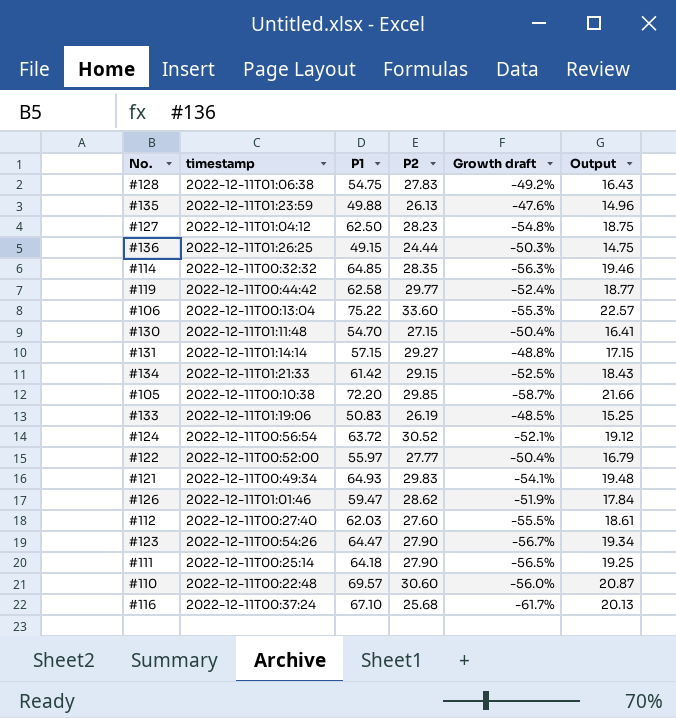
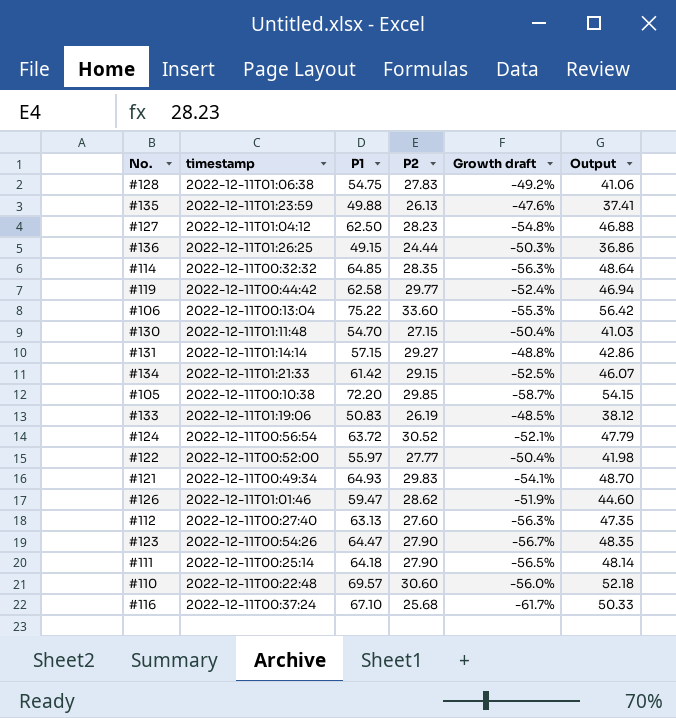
column Output | formula: [P1] * 0.3 -> [P1] * 0.75
#112 | P1: 62.03 -> 63.13
#112 | Growth draft: -55.5% -> -56.3%

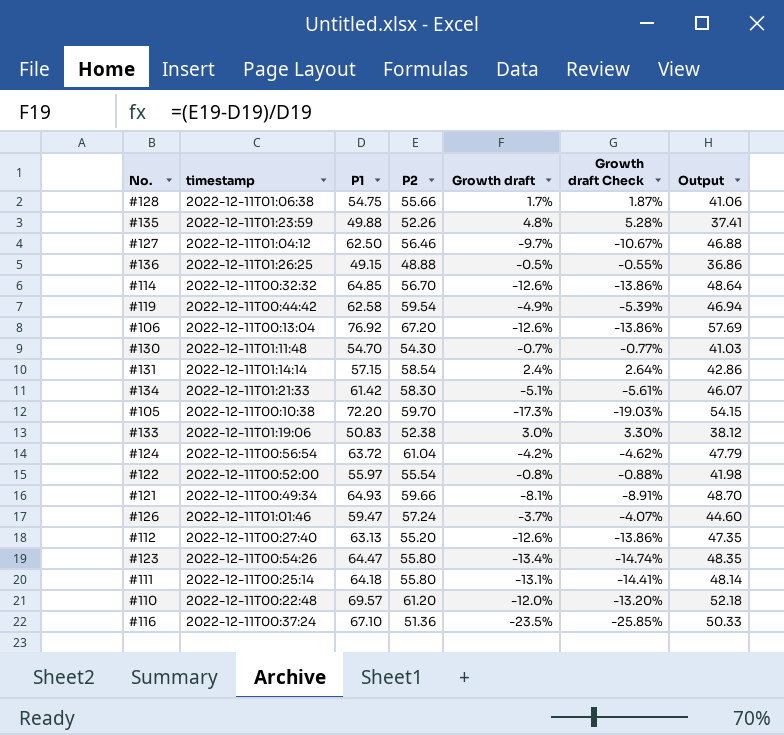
column Growth draft Check | formula: none -> [Growth draft] * 1.1
#128 | P2: 27.83 -> 55.66
#128 | Growth draft: -49.2% -> 1.7%
#135 | P2: 26.13 -> 52.26
#135 | Growth draft: -47.6% -> 4.8%
#127 | P2: 28.23 -> 56.46
#127 | Growth draft: -54.8% -> -9.7%
#136 | P2: 24.44 -> 48.88
#136 | Growth draft: -50.3% -> -0.5%
#114 | P2: 28.35 -> 56.70
#114 | Growth draft: -56.3% -> -12.6%
#119 | P2: 29.77 -> 59.54
#119 | Growth draft: -52.4% -> -4.9%
#106 | P1: 75.22 -> 76.92
#106 | P2: 33.60 -> 67.20
#106 | Growth draft: -55.3% -> -12.6%
#106 | Output: 56.42 -> 57.69
#130 | P2: 27.15 -> 54.30
#130 | Growth draft: -50.4% -> -0.7%
#131 | P2: 29.27 -> 58.54
#131 | Growth draft: -48.8% -> 2.4%
#134 | P2: 29.15 -> 58.30
#134 | Growth draft: -52.5% -> -5.1%
#105 | P2: 29.85 -> 59.70
#105 | Growth draft: -58.7% -> -17.3%
#133 | P2: 26.19 -> 52.38
#133 | Growth draft: -48.5% -> 3.0%
#124 | P2: 30.52 -> 61.04
#124 | Growth draft: -52.1% -> -4.2%
#122 | P2: 27.77 -> 55.54
#122 | Growth draft: -50.4% -> -0.8%
#121 | P2: 29.83 -> 59.66
#121 | Growth draft: -54.1% -> -8.1%
#126 | P2: 28.62 -> 57.24
#126 | Growth draft: -51.9% -> -3.7%
#112 | P2: 27.60 -> 55.20
#112 | Growth draft: -56.3% -> -12.6%
#123 | P2: 27.90 -> 55.80
#123 | Growth draft: -56.7% -> -13.4%
#111 | P2: 27.90 -> 55.80
#111 | Growth draft: -56.5% -> -13.1%
#110 | P2: 30.60 -> 61.20
#110 | Growth draft: -56.0% -> -12.0%
#116 | P2: 25.68 -> 51.36
#116 | Growth draft: -61.7% -> -23.5%

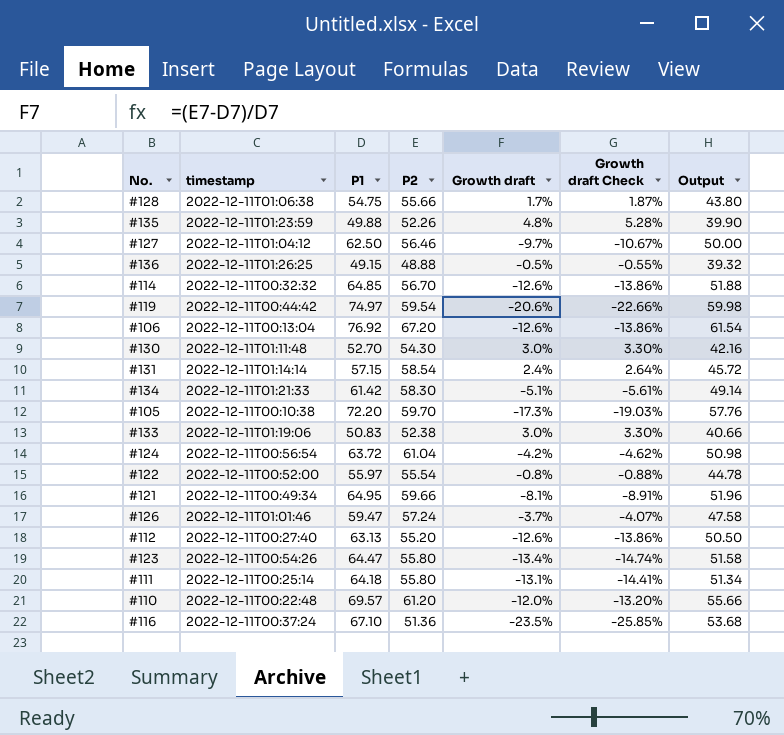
column Output | formula: [P1] * 0.75 -> [P1] * 0.8
#119 | P1: 62.58 -> 74.97
#119 | Growth draft: -4.9% -> -20.6%
#119 | Growth draft Check: -5.39% -> -22.66%
#130 | P1: 54.70 -> 52.70
#130 | Growth draft: -0.7% -> 3.0%
#130 | Growth draft Check: -0.77% -> 3.30%
#121 | P1: 64.93 -> 64.95

